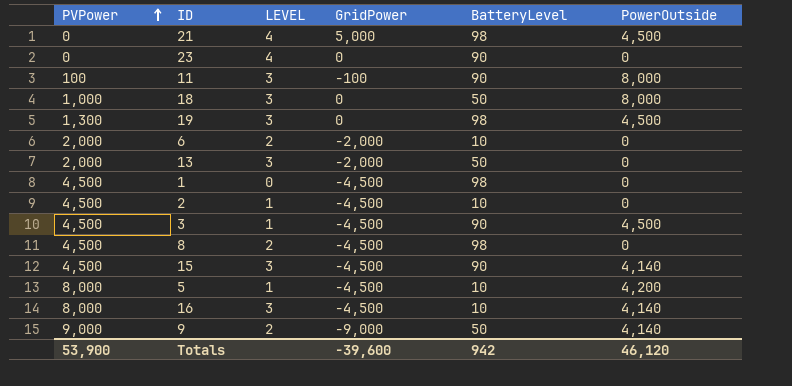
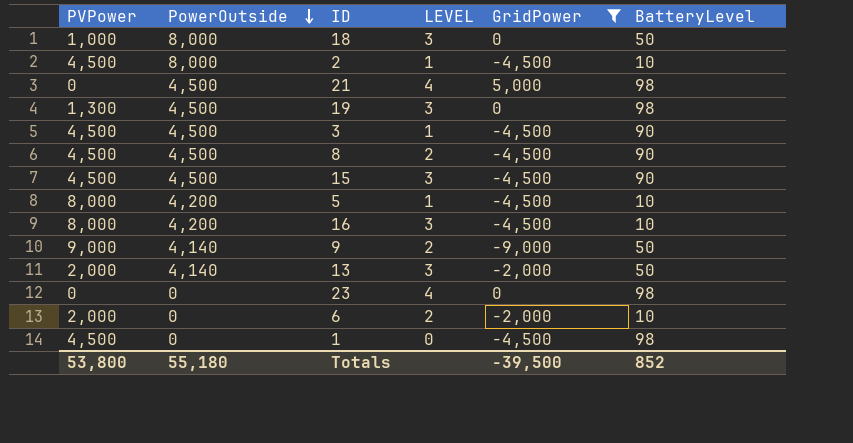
filter: none -> GridPower != -100
row order: PVPower ascending -> PowerOutside descending
column PowerOutside | position: 6 -> 2
2 | PowerOutside: 0 -> 8,000
8 | PowerOutside: 0 -> 4,500
8 | BatteryLevel: 98 -> 90
15 | PowerOutside: 4,140 -> 4,500
16 | PowerOutside: 4,140 -> 4,200
13 | PowerOutside: 0 -> 4,140
23 | BatteryLevel: 90 -> 98
Totals | PVPower: 53,900 -> 53,800
Totals | PowerOutside: 46,120 -> 55,180
Totals | GridPower: -39,600 -> -39,500
Totals | BatteryLevel: 942 -> 852

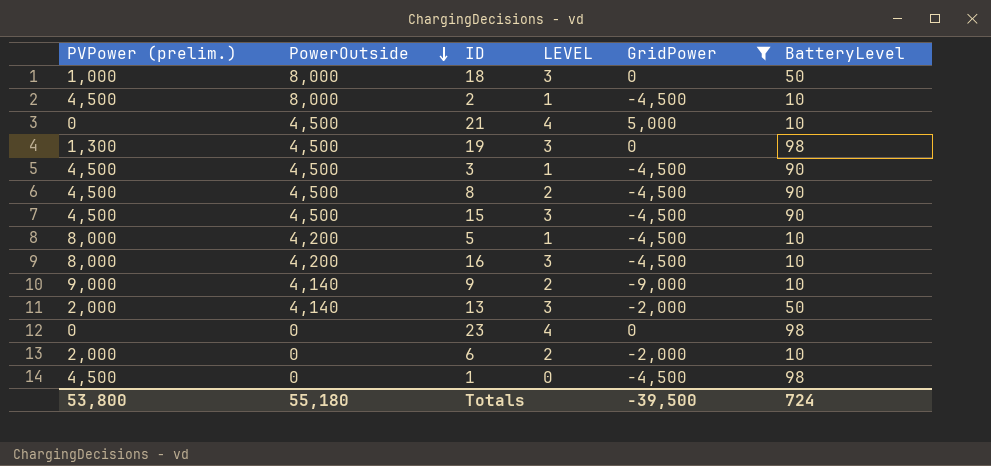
column name: PVPower -> PVPower (prelim.)
21 | BatteryLevel: 98 -> 10
9 | BatteryLevel: 50 -> 10
Totals | BatteryLevel: 852 -> 724

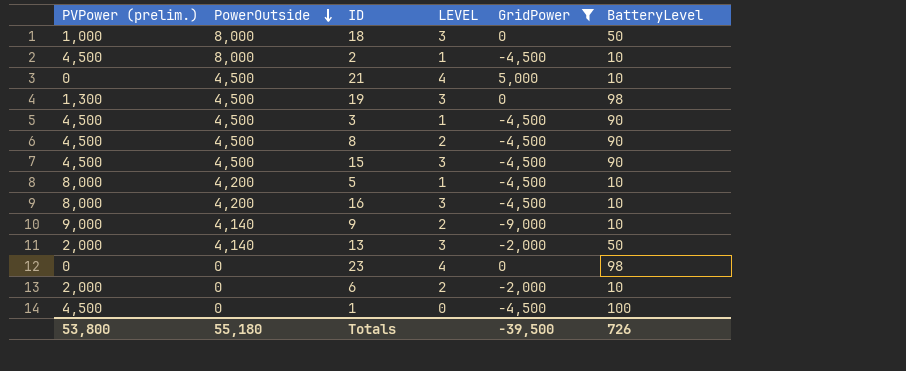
1 | BatteryLevel: 98 -> 100
Totals | BatteryLevel: 724 -> 726

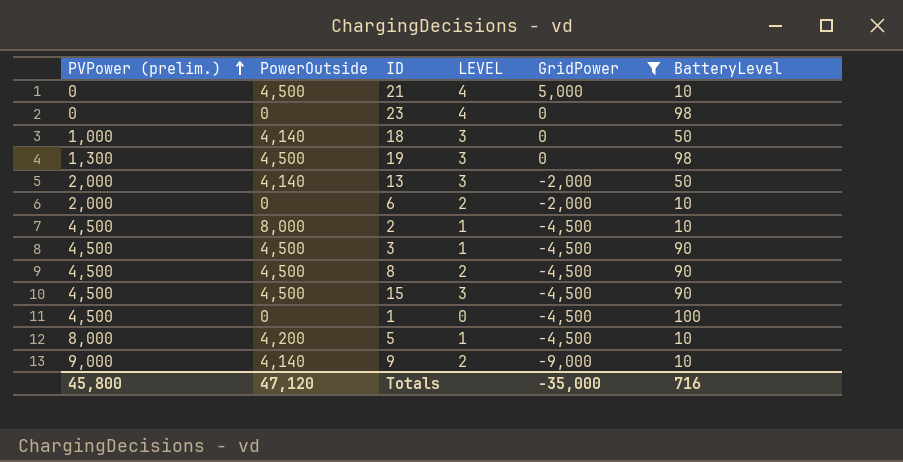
row order: PowerOutside descending -> PVPower (prelim.) ascending
row 16: 8,000 | 4,200 | 3 | -4,500 | 10 -> none
18 | PowerOutside: 8,000 -> 4,140
Totals | PVPower (prelim.): 53,800 -> 45,800
Totals | PowerOutside: 55,180 -> 47,120
Totals | GridPower: -39,500 -> -35,000
Totals | BatteryLevel: 726 -> 716

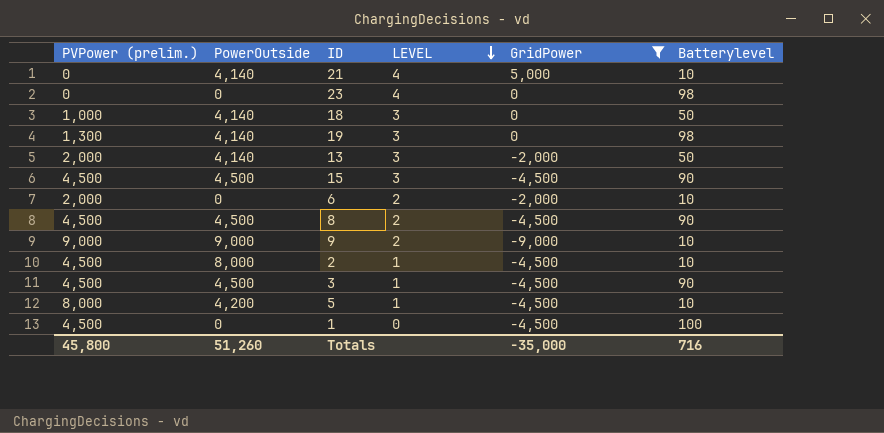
row order: PVPower (prelim.) ascending -> LEVEL descending
column name: BatteryLevel -> Batterylevel
21 | PowerOutside: 4,500 -> 4,140
19 | PowerOutside: 4,500 -> 4,140
9 | PowerOutside: 4,140 -> 9,000
Totals | PowerOutside: 47,120 -> 51,260

